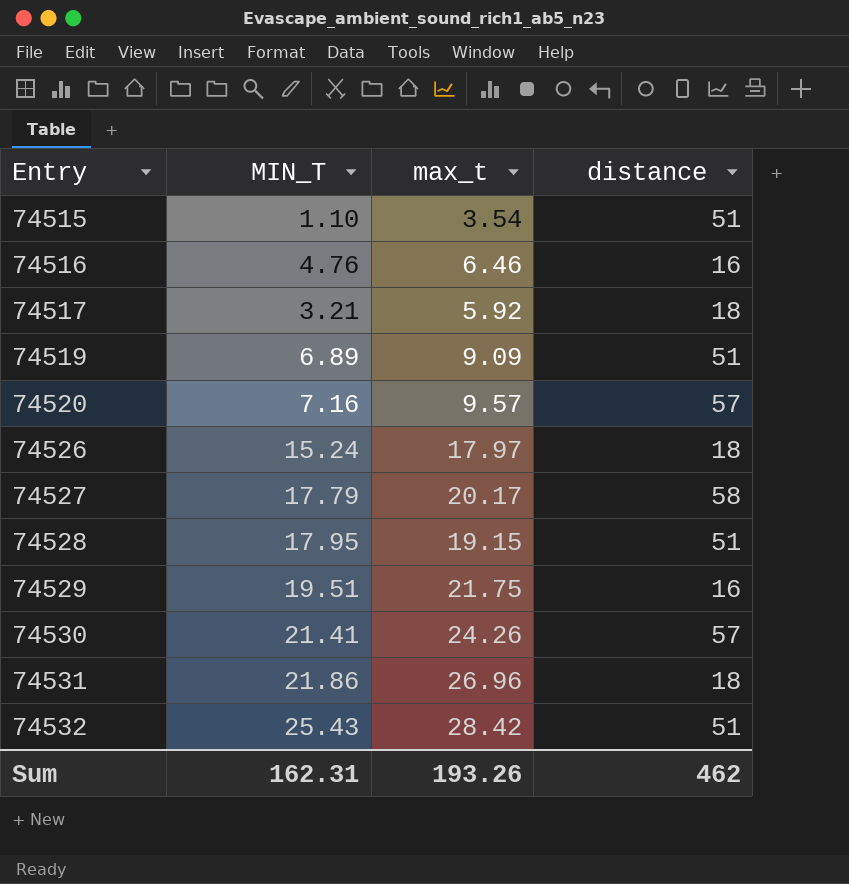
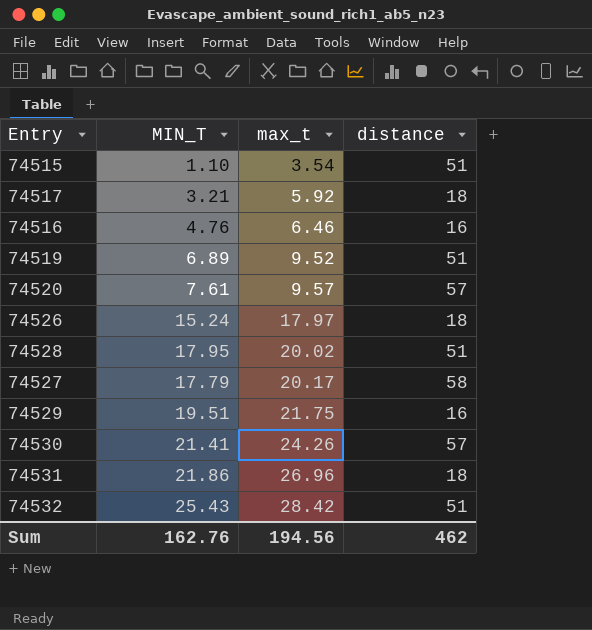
row order: Entry ascending -> max_t ascending
74519 | max_t: 9.09 -> 9.52
74520 | MIN_T: 7.16 -> 7.61
74528 | max_t: 19.15 -> 20.02
Sum | MIN_T: 162.31 -> 162.76
Sum | max_t: 193.26 -> 194.56

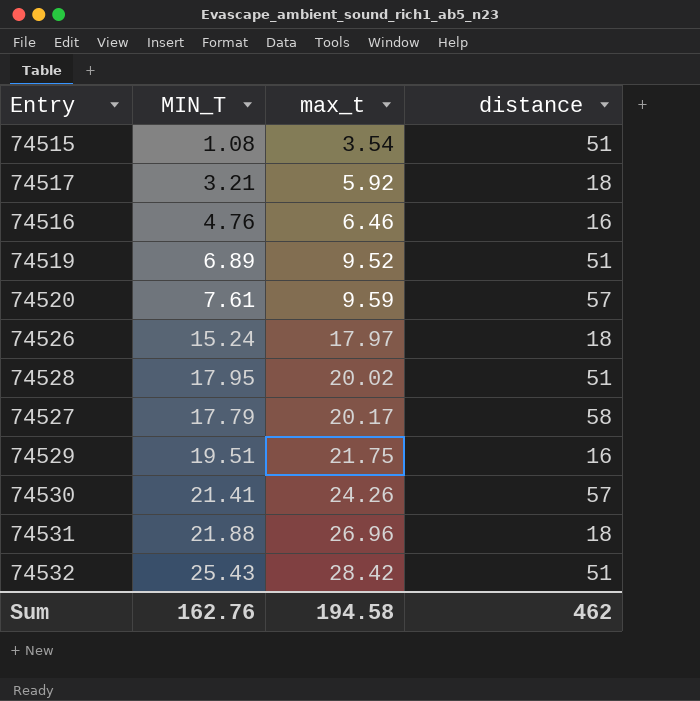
74515 | MIN_T: 1.10 -> 1.08
74520 | max_t: 9.57 -> 9.59
74531 | MIN_T: 21.86 -> 21.88
Sum | max_t: 194.56 -> 194.58

